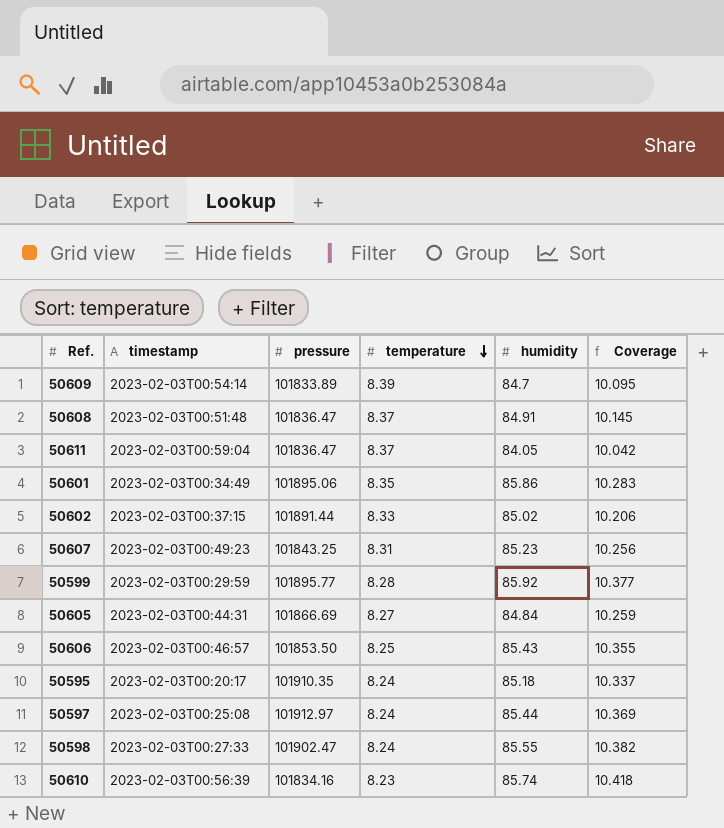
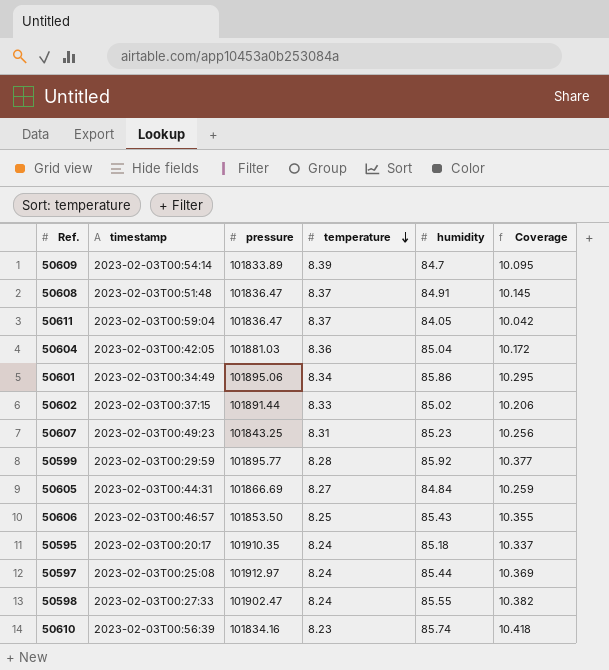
row 50604: none -> 2023-02-03T00:42:05 | 101881.03 | 8.36 | 85.04 | 10.172
50601 | temperature: 8.35 -> 8.34
50601 | Coverage: 10.283 -> 10.295

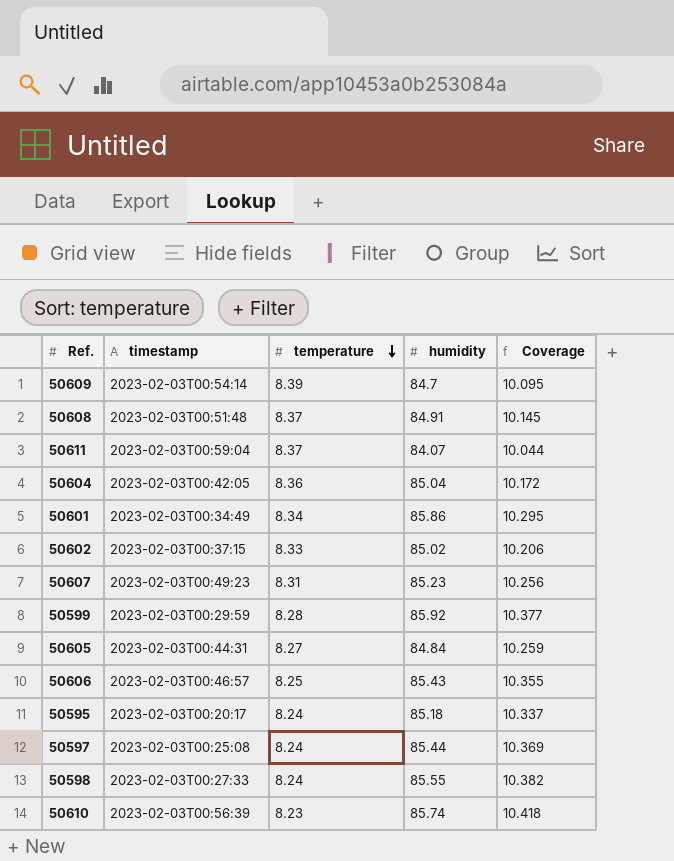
column pressure | position: 3 -> none
50611 | humidity: 84.05 -> 84.07
50611 | Coverage: 10.042 -> 10.044

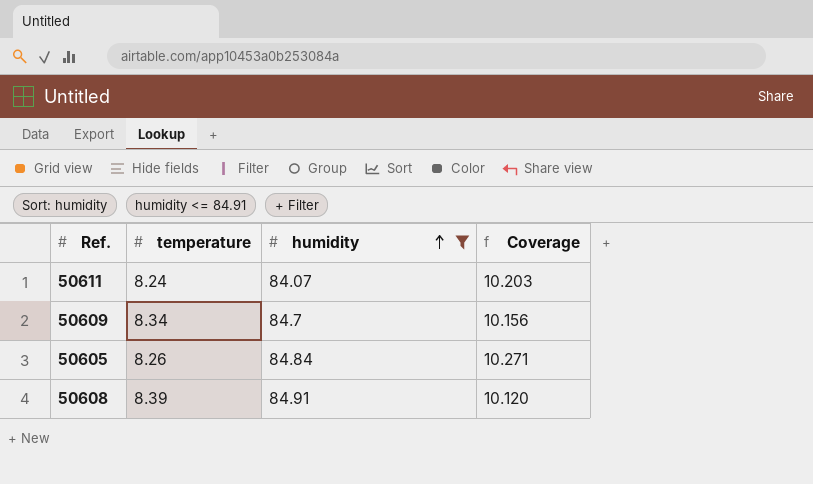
filter: none -> humidity <= 84.91
row order: temperature descending -> humidity ascending
column timestamp | position: 2 -> none
50611 | temperature: 8.37 -> 8.24
50611 | Coverage: 10.044 -> 10.203
50609 | temperature: 8.39 -> 8.34
50609 | Coverage: 10.095 -> 10.156
50605 | temperature: 8.27 -> 8.26
50605 | Coverage: 10.259 -> 10.271
50608 | temperature: 8.37 -> 8.39
50608 | Coverage: 10.145 -> 10.120

